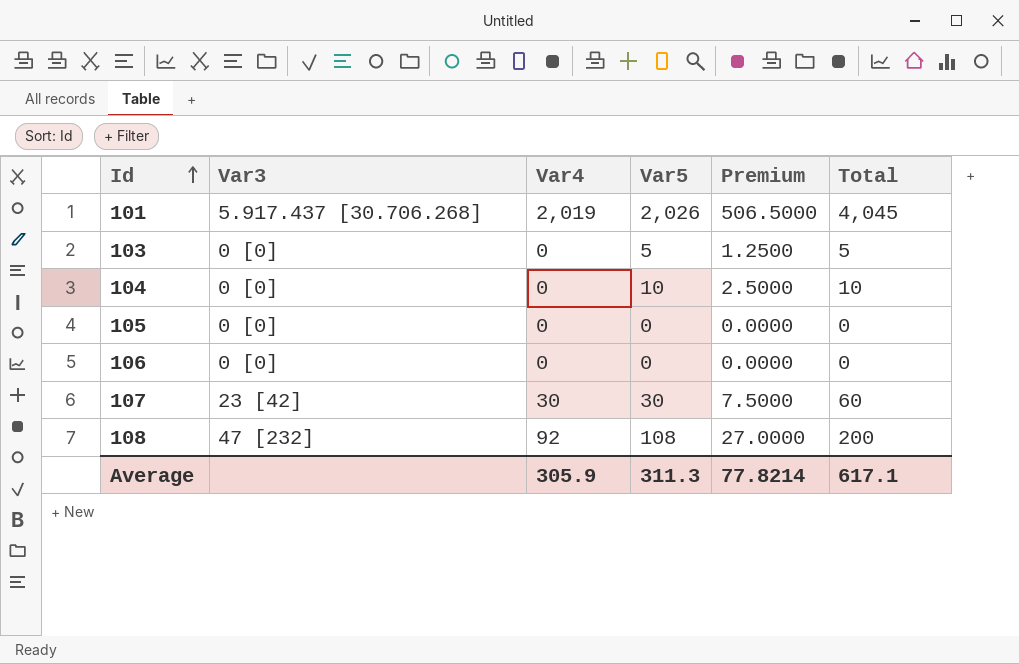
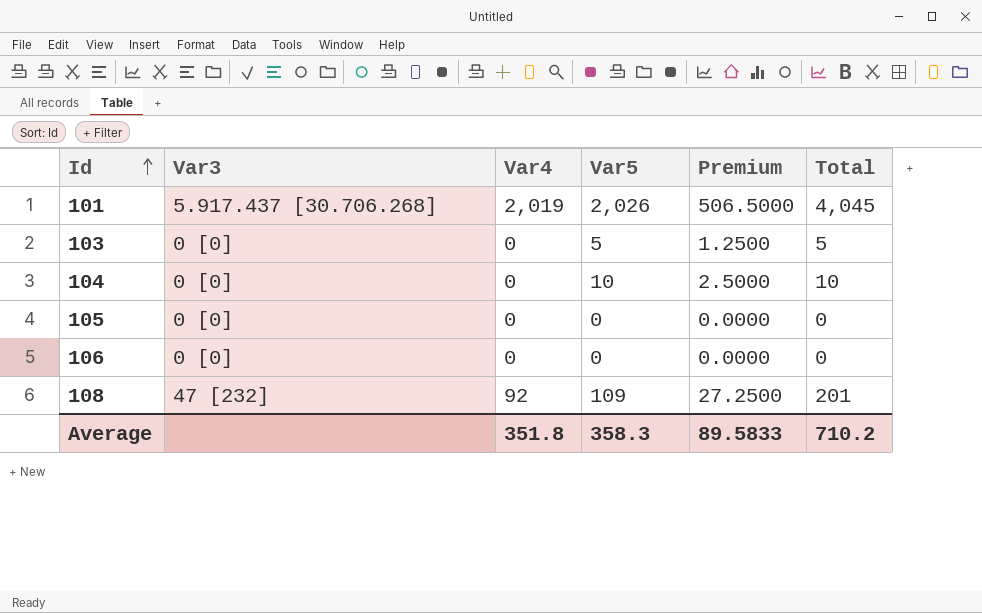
row 107: 23 [42] | 30 | 30 | 7.5000 | 60 -> none
108 | Var5: 108 -> 109
108 | Premium: 27.0000 -> 27.2500
108 | Total: 200 -> 201
Average | Var4: 305.9 -> 351.8
Average | Var5: 311.3 -> 358.3
Average | Premium: 77.8214 -> 89.5833
Average | Total: 617.1 -> 710.2

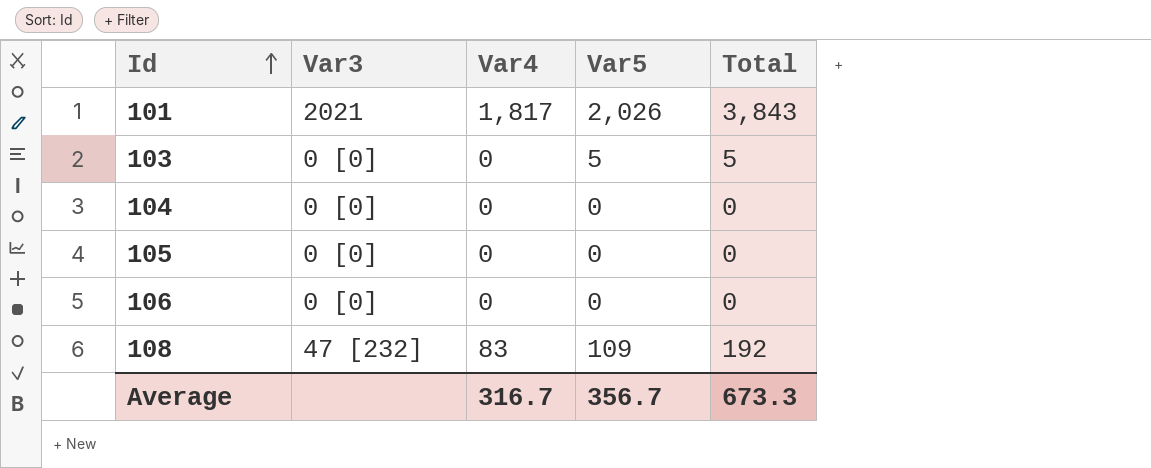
column Premium | formula: [Var5] * 0.25 -> none
101 | Var3: 5.917.437 [30.706.268] -> 2021
101 | Var4: 2,019 -> 1,817
101 | Total: 4,045 -> 3,843
104 | Var5: 10 -> 0
104 | Total: 10 -> 0
108 | Var4: 92 -> 83
108 | Total: 201 -> 192
Average | Var4: 351.8 -> 316.7
Average | Var5: 358.3 -> 356.7
Average | Total: 710.2 -> 673.3

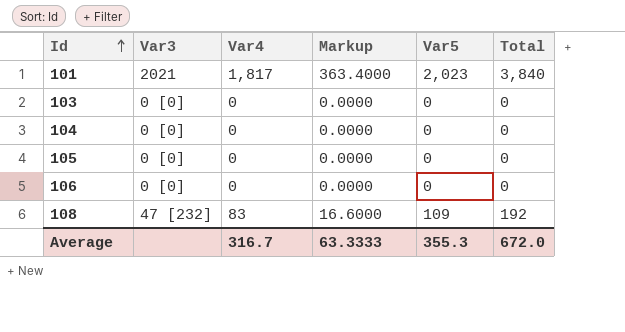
column Markup | formula: none -> [Var4] * 0.2
101 | Var5: 2,026 -> 2,023
101 | Total: 3,843 -> 3,840
103 | Var5: 5 -> 0
103 | Total: 5 -> 0
Average | Var5: 356.7 -> 355.3
Average | Total: 673.3 -> 672.0

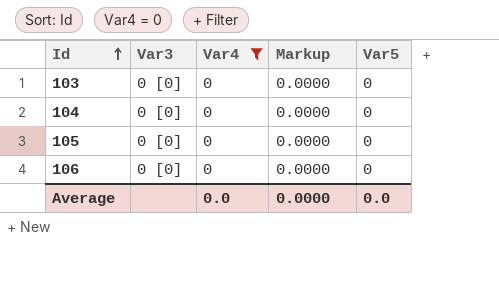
filter: none -> Var4 = 0
column Total | formula: [Var4] + [Var5] -> none
Average | Var4: 316.7 -> 0.0
Average | Markup: 63.3333 -> 0.0000
Average | Var5: 355.3 -> 0.0

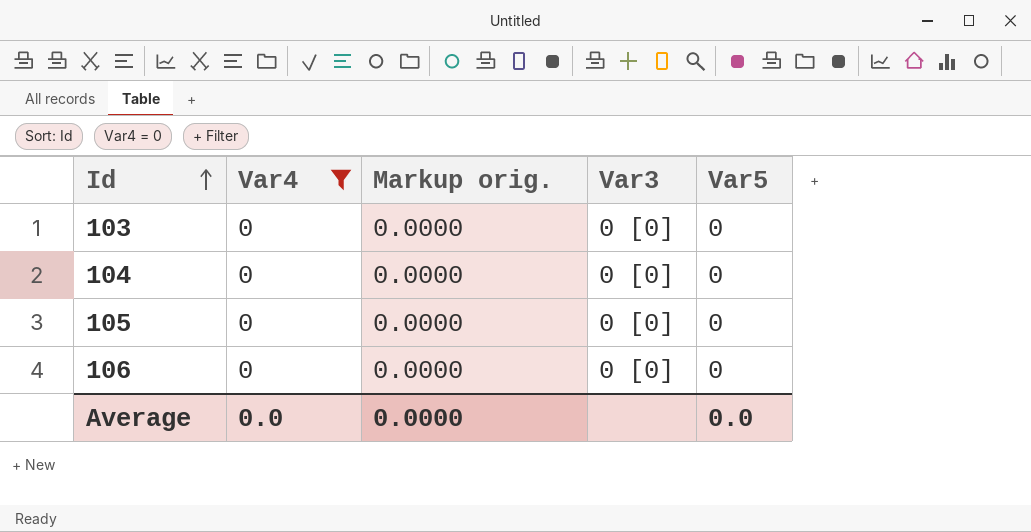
column name: Markup -> Markup orig.
column Var3 | position: 2 -> 4

